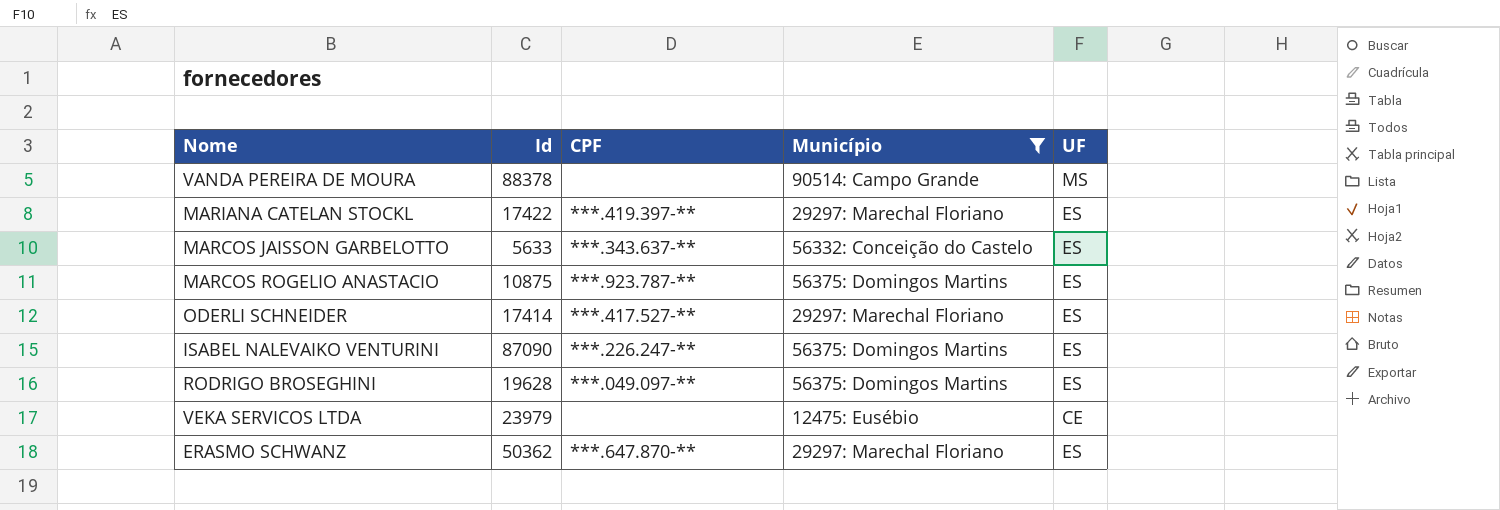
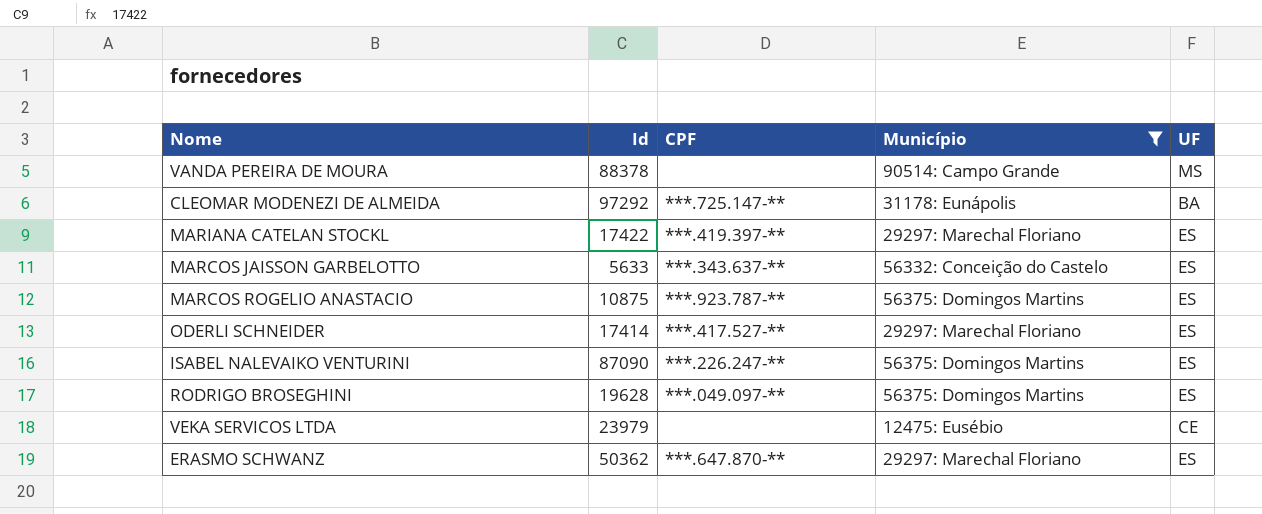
row CLEOMAR MODENEZI DE ALMEIDA: none -> 97292 | ***.725.147-** | 31178: Eunápolis | BA

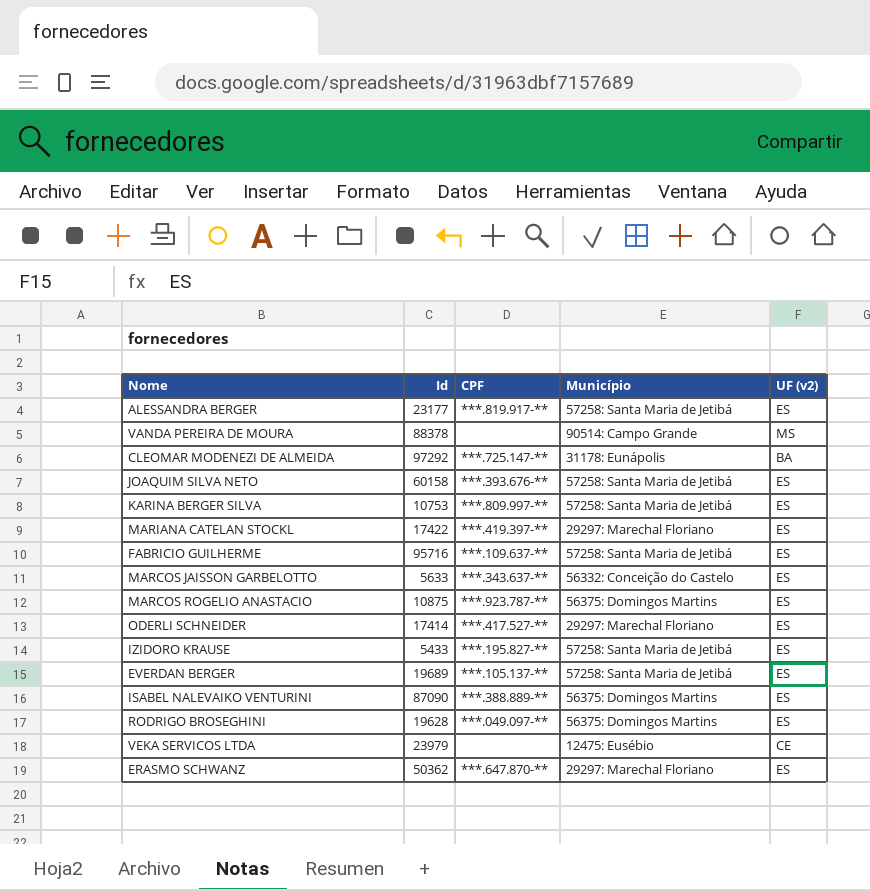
filter: Município != 57258: Santa Maria de Jetibá -> none
column name: UF -> UF (v2)
ISABEL NALEVAIKO VENTURINI | CPF: ***.226.247-** -> ***.388.889-**

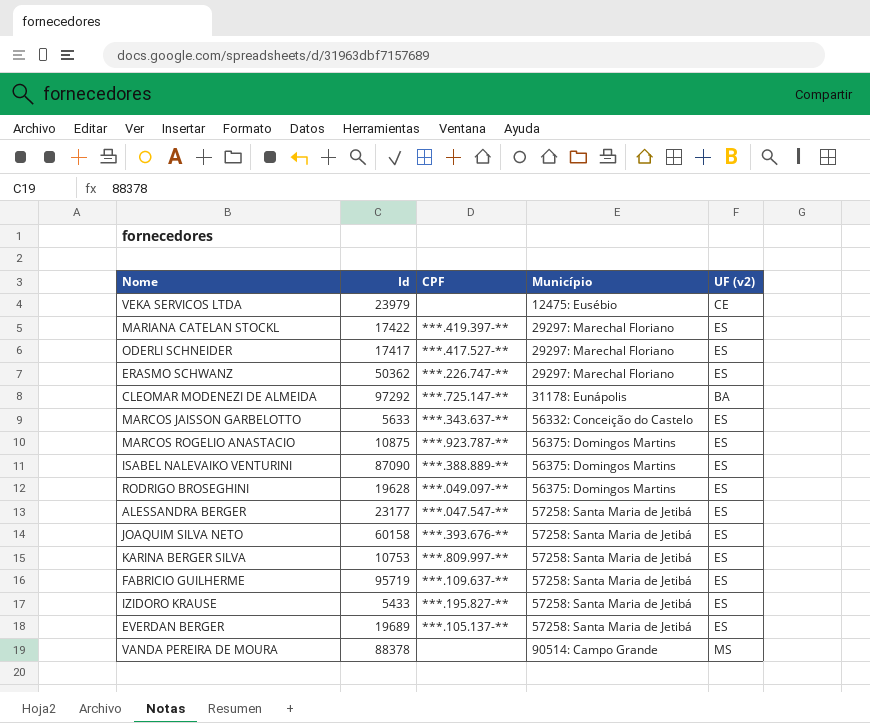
row order: none -> Município ascending
ODERLI SCHNEIDER | Id: 17414 -> 17417
ERASMO SCHWANZ | CPF: ***.647.870-** -> ***.226.747-**
ALESSANDRA BERGER | CPF: ***.819.917-** -> ***.047.547-**
FABRICIO GUILHERME | Id: 95716 -> 95719

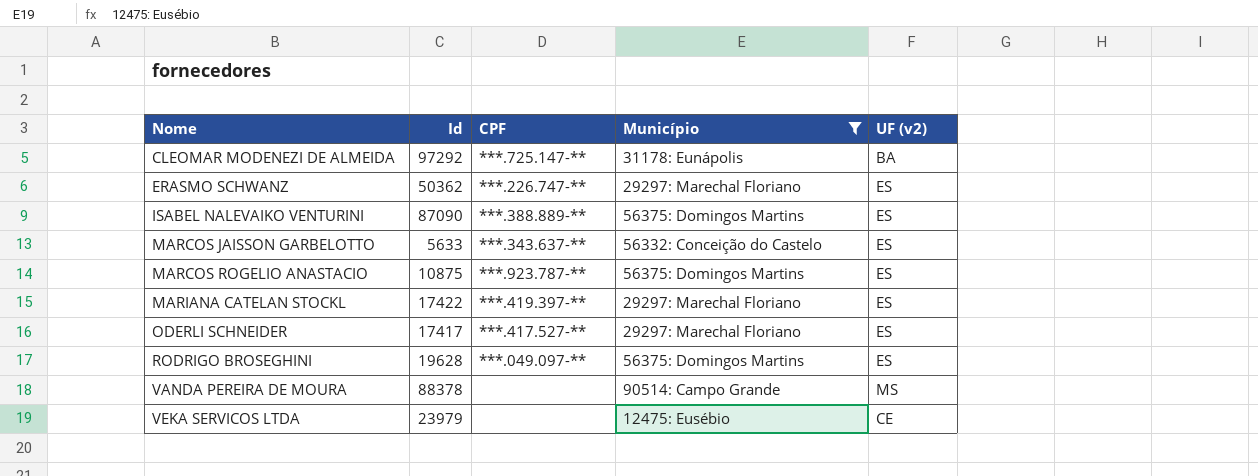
filter: none -> Município != 57258: Santa Maria de Jetibá
row order: Município ascending -> Nome ascending

